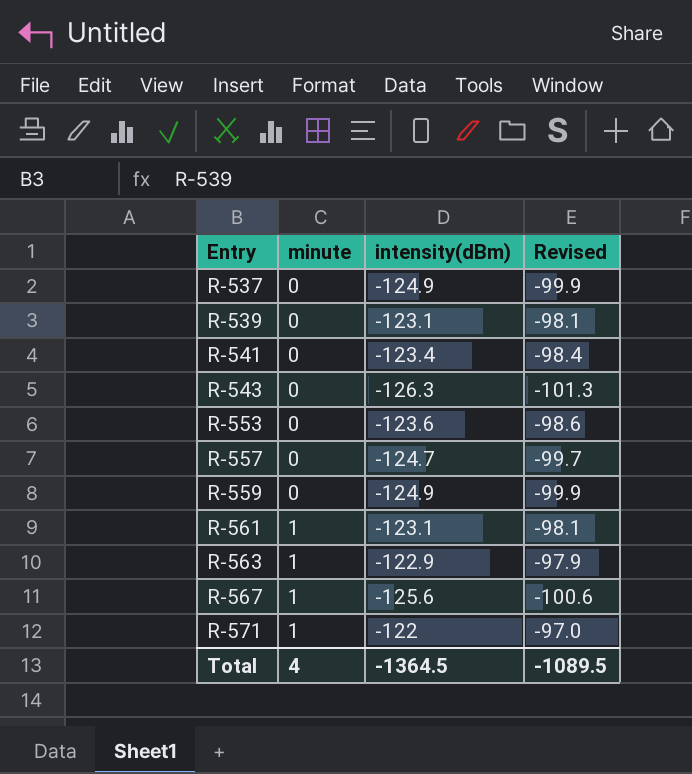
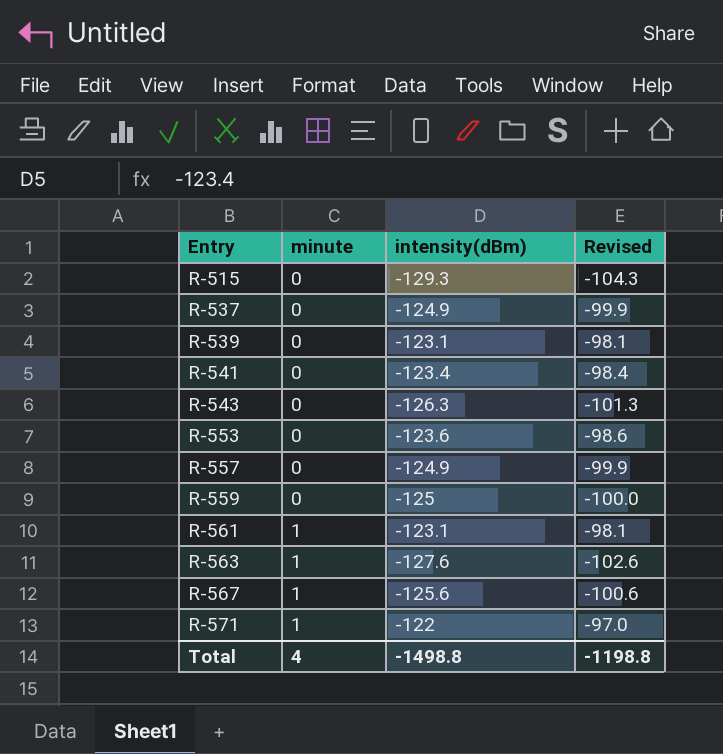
row R-515: none -> 0 | -129.3 | -104.3
R-557 | intensity(dBm): -124.7 -> -124.9
R-557 | Revised: -99.7 -> -99.9
R-559 | intensity(dBm): -124.9 -> -125
R-559 | Revised: -99.9 -> -100.0
R-563 | intensity(dBm): -122.9 -> -127.6
R-563 | Revised: -97.9 -> -102.6
Total | intensity(dBm): -1364.5 -> -1498.8
Total | Revised: -1089.5 -> -1198.8

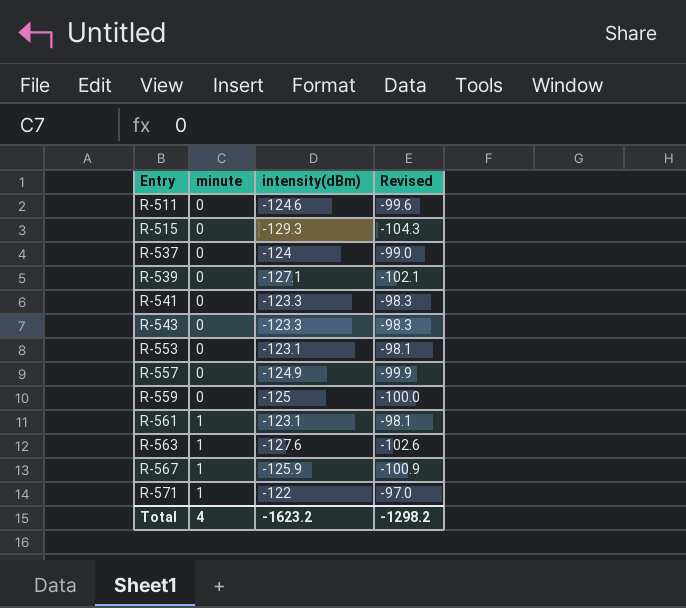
row R-511: none -> 0 | -124.6 | -99.6
R-537 | intensity(dBm): -124.9 -> -124
R-537 | Revised: -99.9 -> -99.0
R-539 | intensity(dBm): -123.1 -> -127.1
R-539 | Revised: -98.1 -> -102.1
R-541 | intensity(dBm): -123.4 -> -123.3
R-541 | Revised: -98.4 -> -98.3
R-543 | intensity(dBm): -126.3 -> -123.3
R-543 | Revised: -101.3 -> -98.3
R-553 | intensity(dBm): -123.6 -> -123.1
R-553 | Revised: -98.6 -> -98.1
R-567 | intensity(dBm): -125.6 -> -125.9
R-567 | Revised: -100.6 -> -100.9
Total | intensity(dBm): -1498.8 -> -1623.2
Total | Revised: -1198.8 -> -1298.2

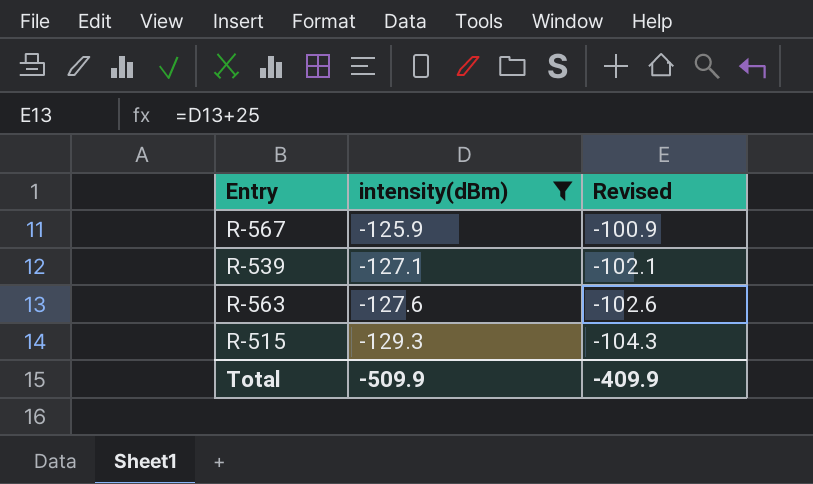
filter: none -> intensity(dBm) <= -125.9
row order: Entry ascending -> intensity(dBm) descending
column minute | position: 2 -> none
Total | intensity(dBm): -1623.2 -> -509.9
Total | Revised: -1298.2 -> -409.9

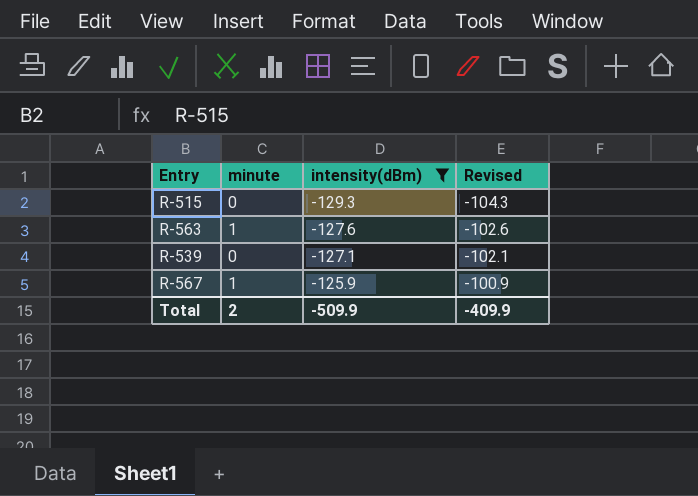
row order: intensity(dBm) descending -> intensity(dBm) ascending
column minute | position: none -> 2

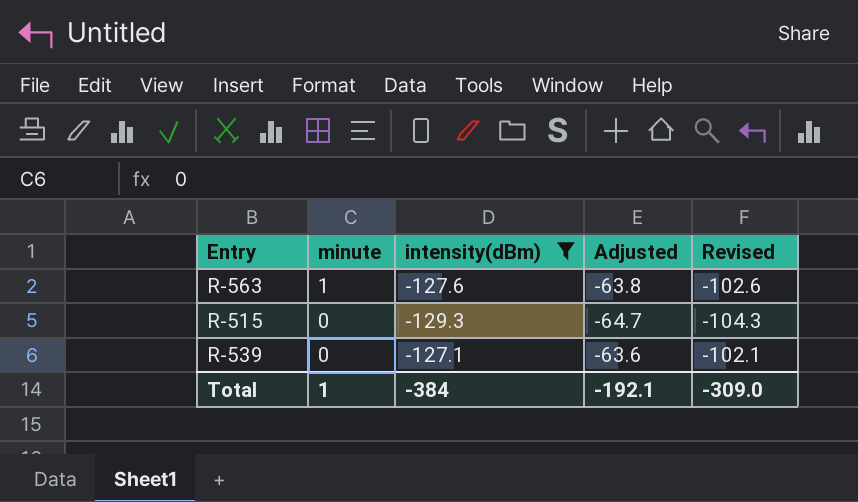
row order: intensity(dBm) ascending -> minute descending
column Adjusted | formula: none -> [intensity(dBm)] * 0.5
row R-567: 1 | -125.9 | -100.9 -> none
Total | minute: 2 -> 1
Total | intensity(dBm): -509.9 -> -384
Total | Revised: -409.9 -> -309.0

